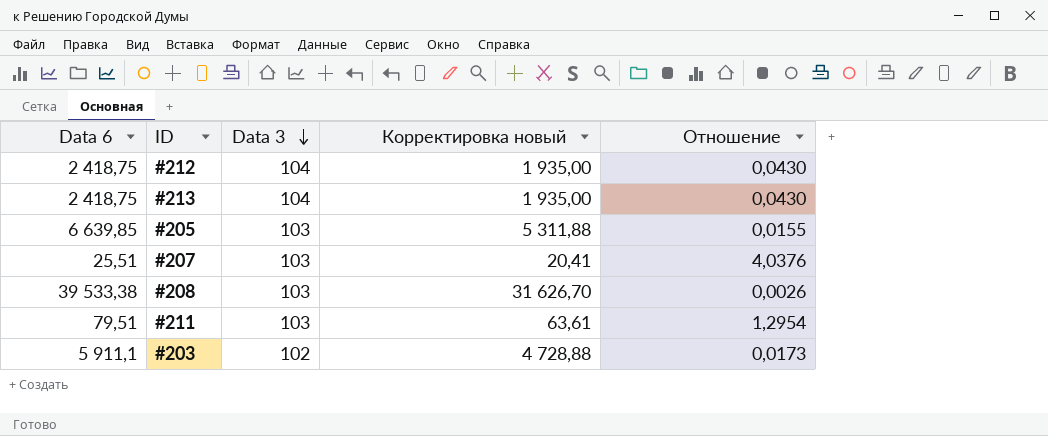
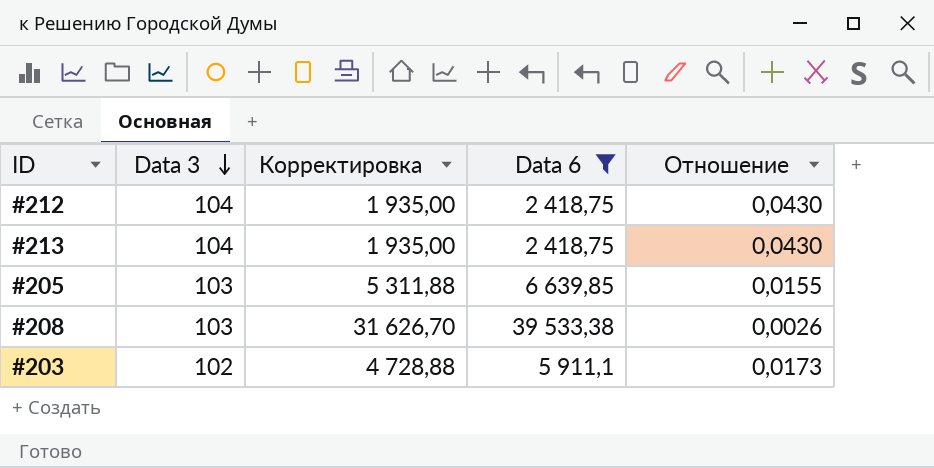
filter: none -> Data 6 >= 2 418,75
column name: Корректировка новый -> Корректировка
column Data 6 | position: 1 -> 4

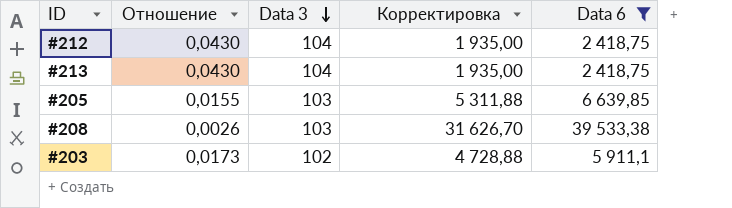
column Отношение | position: 5 -> 2

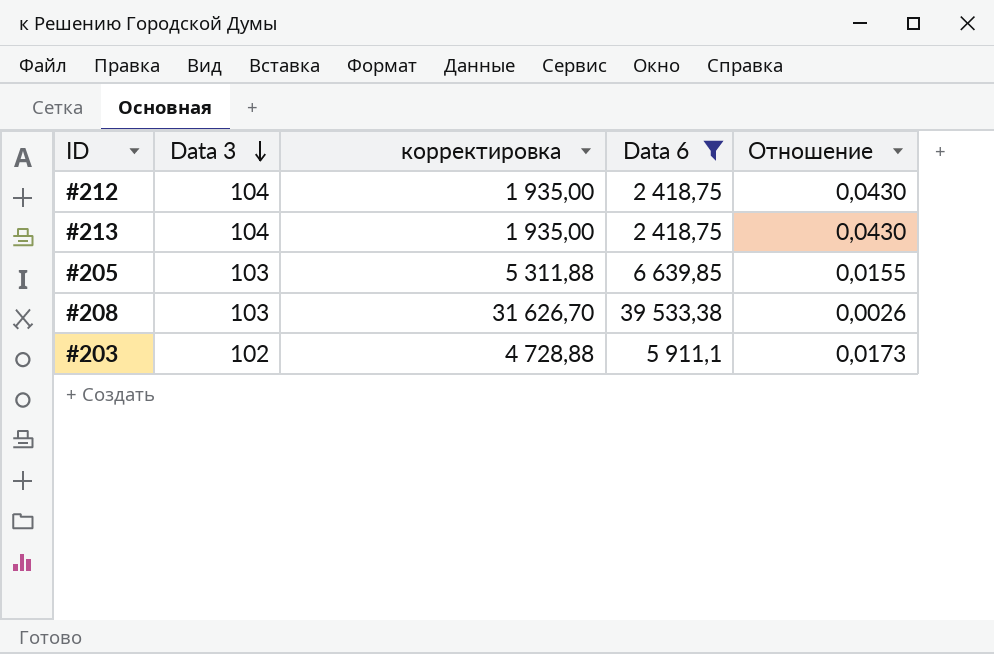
column name: Корректировка -> корректировка
column Отношение | position: 2 -> 5

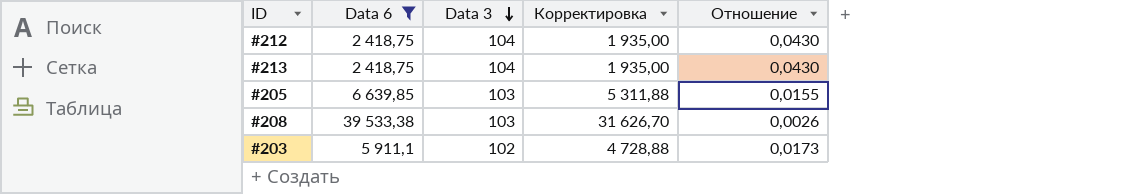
column Data 6 | position: 4 -> 2
column name: корректировка -> Корректировка

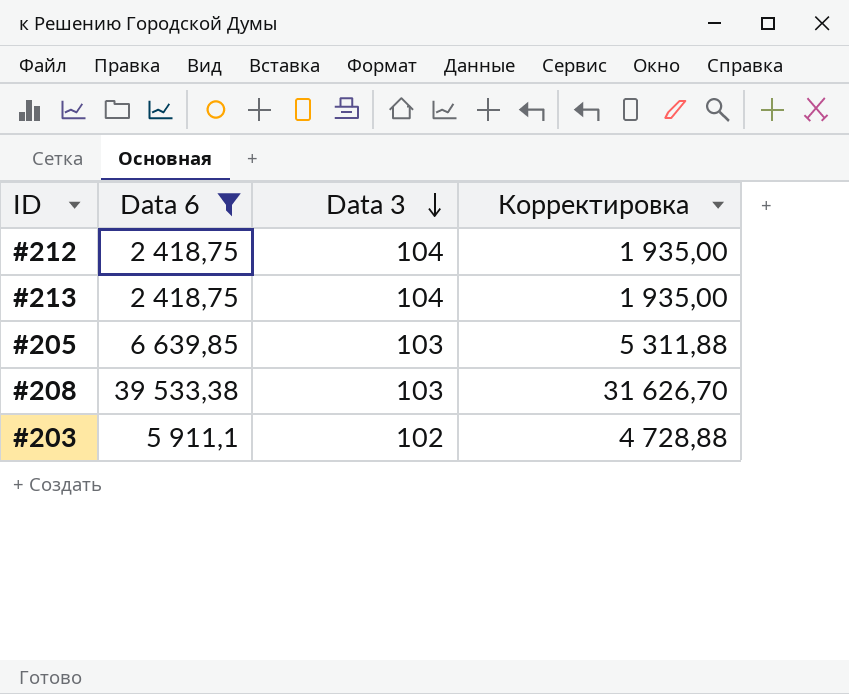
column Отношение | formula: [Data 3] / [Data 6] -> none

